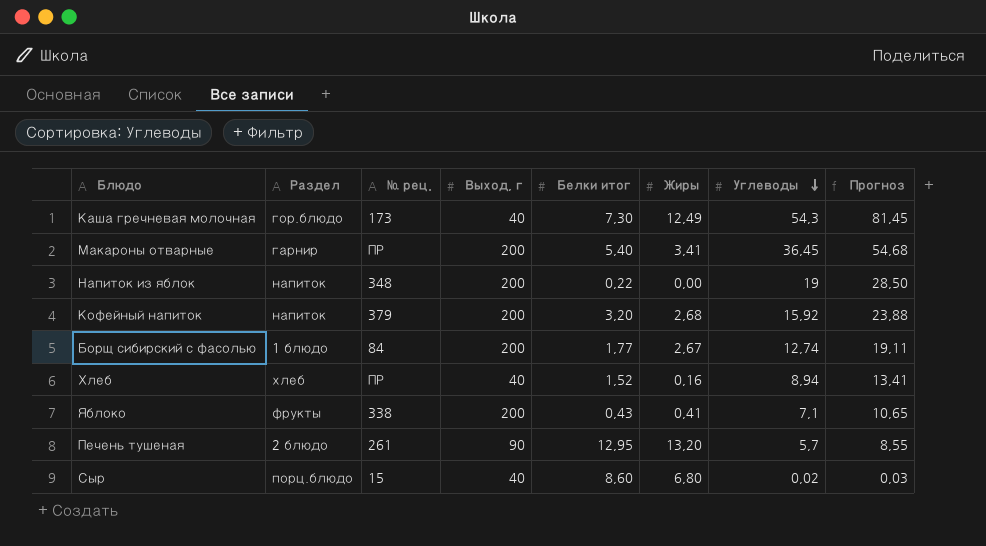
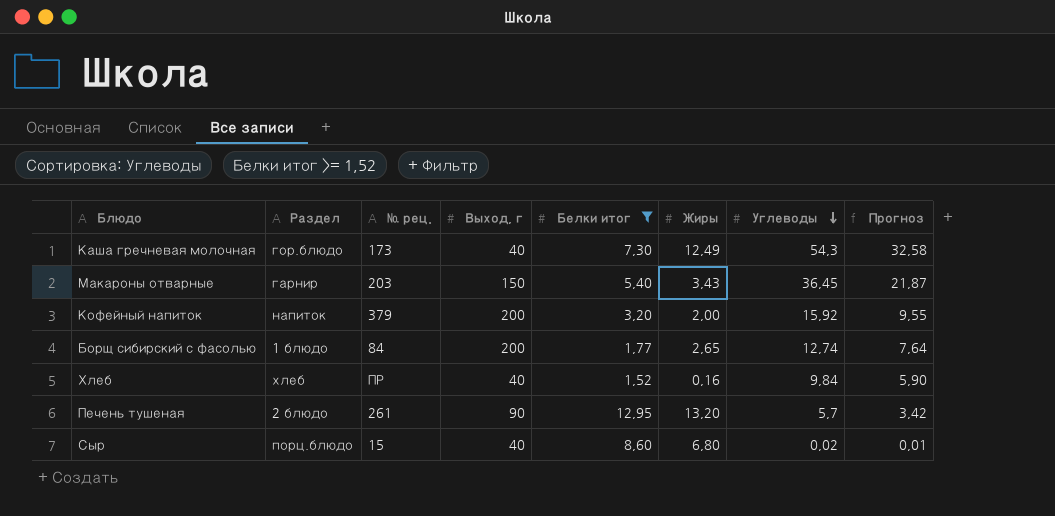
filter: none -> Белки итог >= 1,52
column Прогноз | formula: [Углеводы] * 1,5 -> [Углеводы] * 0,6
Макароны отварные | № рец.: ПР -> 203
Макароны отварные | Выход, г: 200 -> 150
Макароны отварные | Жиры: 3,41 -> 3,43
Кофейный напиток | Жиры: 2,68 -> 2,00
Борщ сибирский с фасолью | Жиры: 2,67 -> 2,65
Хлеб | Углеводы: 8,94 -> 9,84

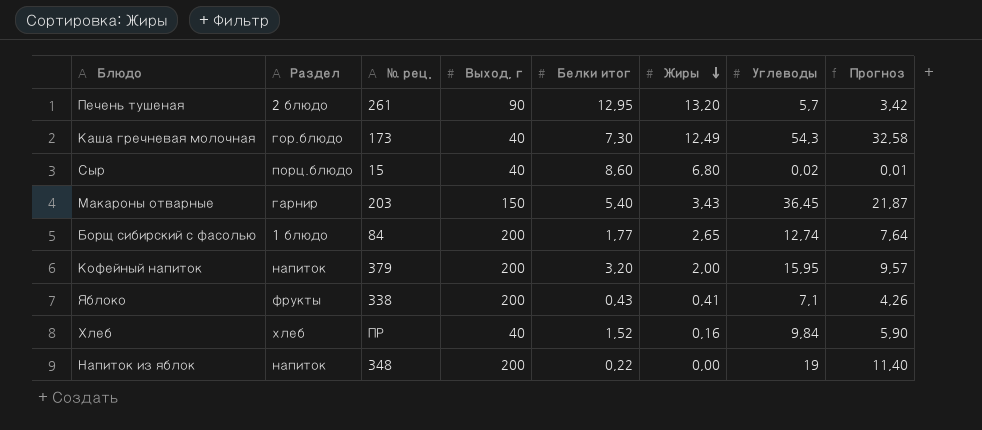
filter: Белки итог >= 1,52 -> none
row order: Углеводы descending -> Жиры descending
Кофейный напиток | Углеводы: 15,92 -> 15,95
Кофейный напиток | Прогноз: 9,55 -> 9,57

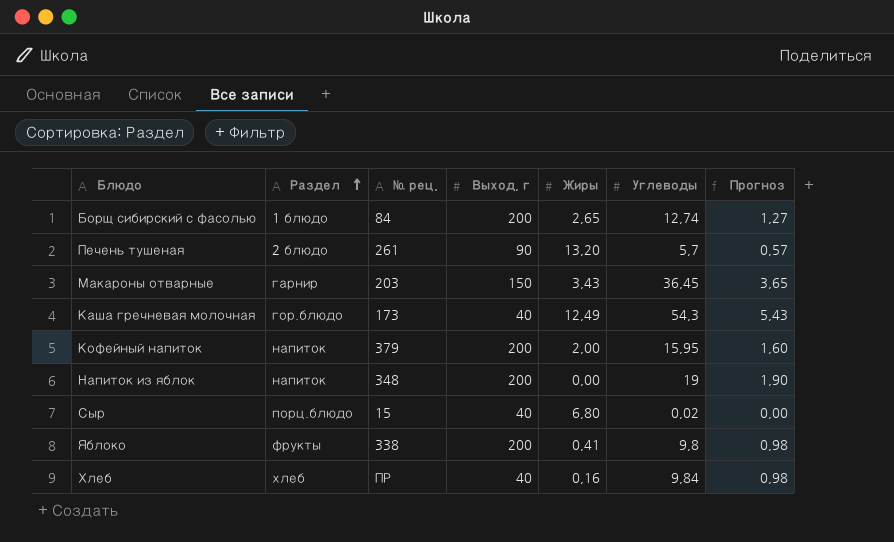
row order: Жиры descending -> Раздел ascending
column Белки итог | position: 5 -> none
column Прогноз | formula: [Углеводы] * 0,6 -> [Углеводы] * 0,1
Яблоко | Углеводы: 7,1 -> 9,8

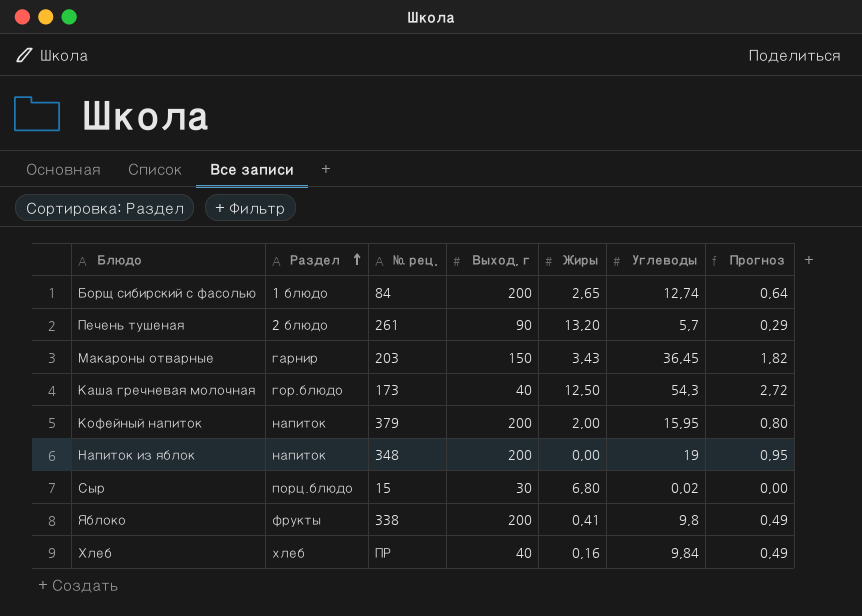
column Прогноз | formula: [Углеводы] * 0,1 -> [Углеводы] * 0,05
Каша гречневая молочная | Жиры: 12,49 -> 12,50
Сыр | Выход, г: 40 -> 30

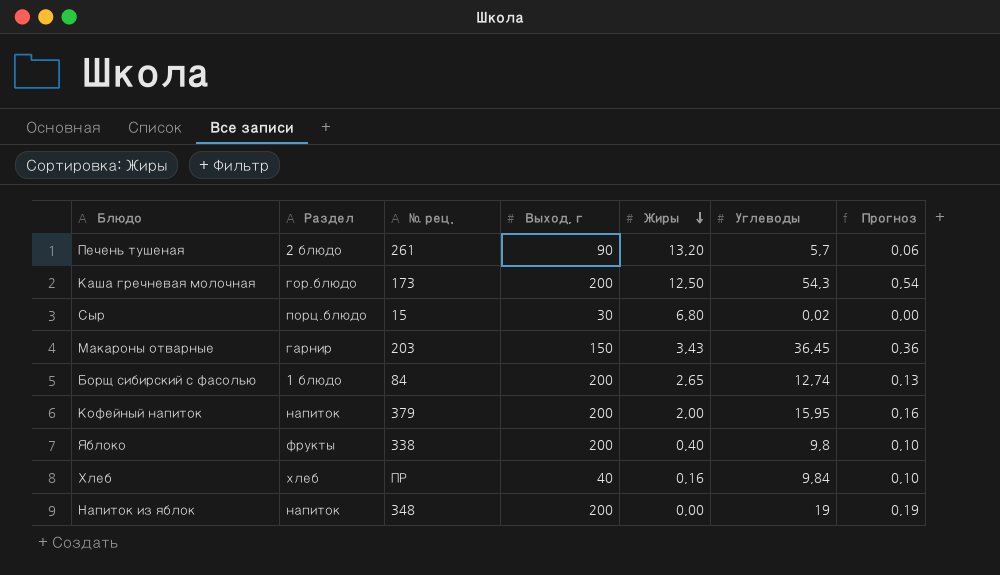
row order: Раздел ascending -> Жиры descending
column Прогноз | formula: [Углеводы] * 0,05 -> [Углеводы] * 0,01
Каша гречневая молочная | Выход, г: 40 -> 200
Яблоко | Жиры: 0,41 -> 0,40

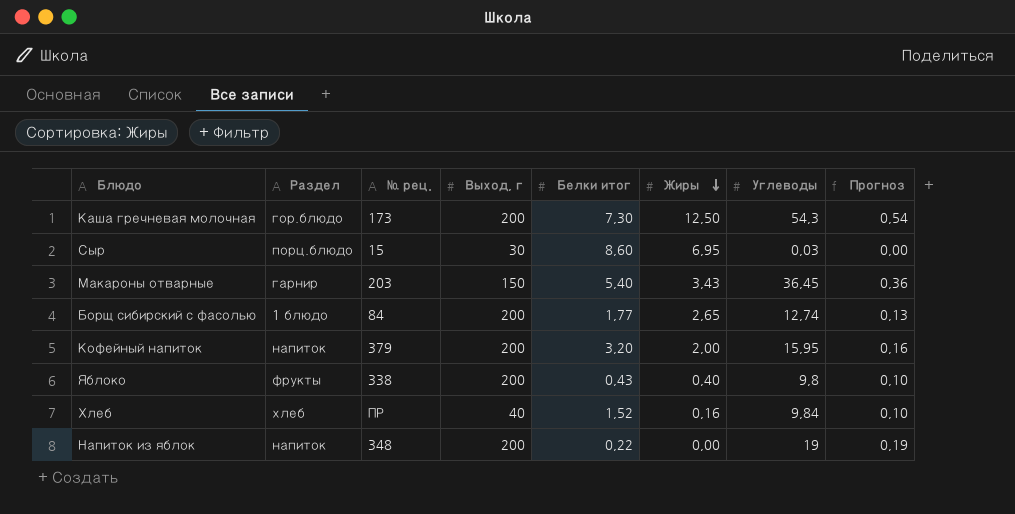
column Белки итог | position: none -> 5
row Печень тушеная: 2 блюдо | 261 | 90 | 13,20 | 5,7 | 0,06 -> none
Сыр | Жиры: 6,80 -> 6,95
Сыр | Углеводы: 0,02 -> 0,03

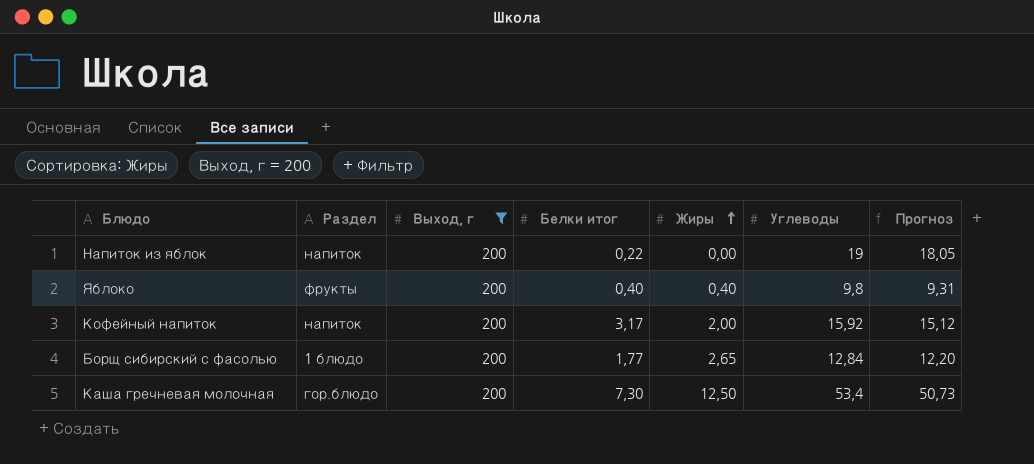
filter: none -> Выход, г = 200
row order: Жиры descending -> Жиры ascending
column № рец. | position: 3 -> none
column Прогноз | formula: [Углеводы] * 0,01 -> [Углеводы] * 0,95
Яблоко | Белки итог: 0,43 -> 0,40
Кофейный напиток | Белки итог: 3,20 -> 3,17
Кофейный напиток | Углеводы: 15,95 -> 15,92
Борщ сибирский с фасолью | Углеводы: 12,74 -> 12,84
Каша гречневая молочная | Углеводы: 54,3 -> 53,4

